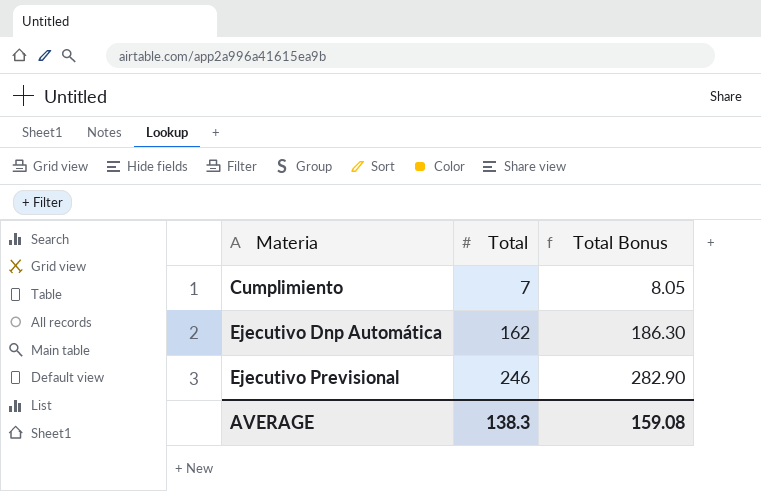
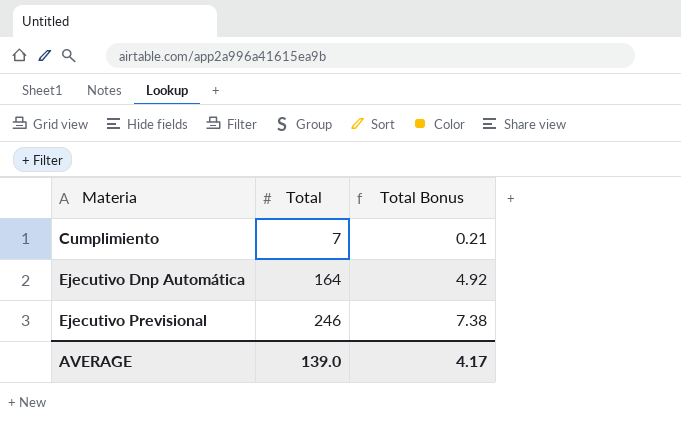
column Total Bonus | formula: [Total] * 1.15 -> [Total] * 0.03
Ejecutivo Dnp Automática | Total: 162 -> 164
AVERAGE | Total: 138.3 -> 139.0
AVERAGE | Total Bonus: 159.08 -> 4.17

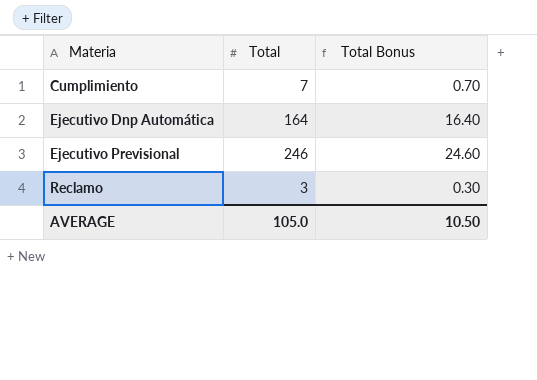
column Total Bonus | formula: [Total] * 0.03 -> [Total] * 0.1
row Reclamo: none -> 3 | 0.30
AVERAGE | Total: 139.0 -> 105.0
AVERAGE | Total Bonus: 4.17 -> 10.50

